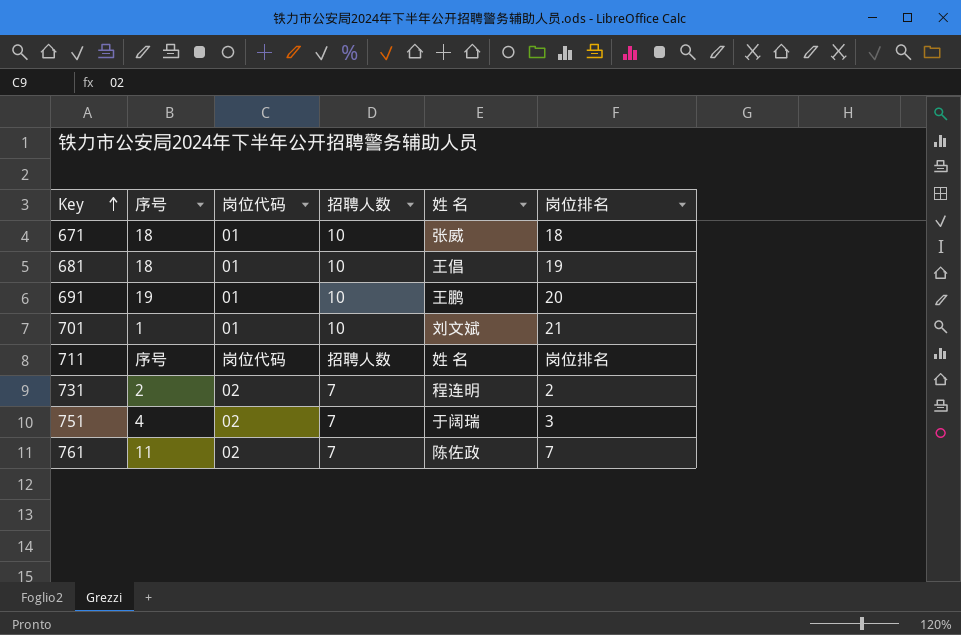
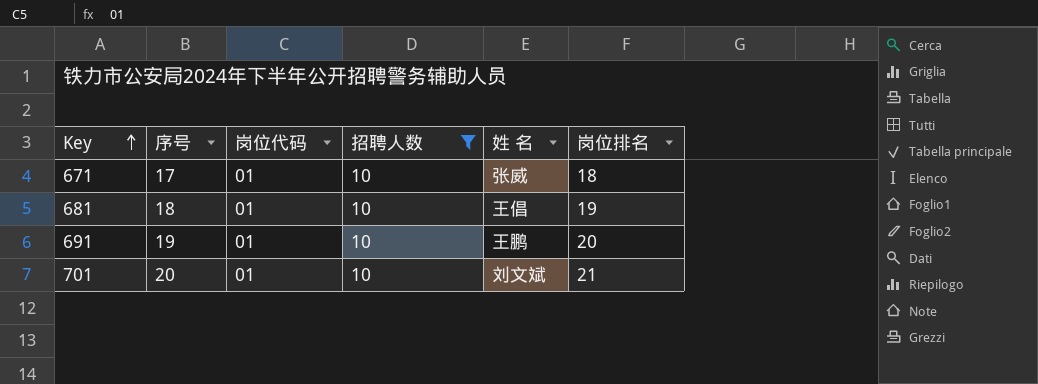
filter: none -> 招聘人数 = 10
671 | 序号: 18 -> 17
701 | 序号: 1 -> 20

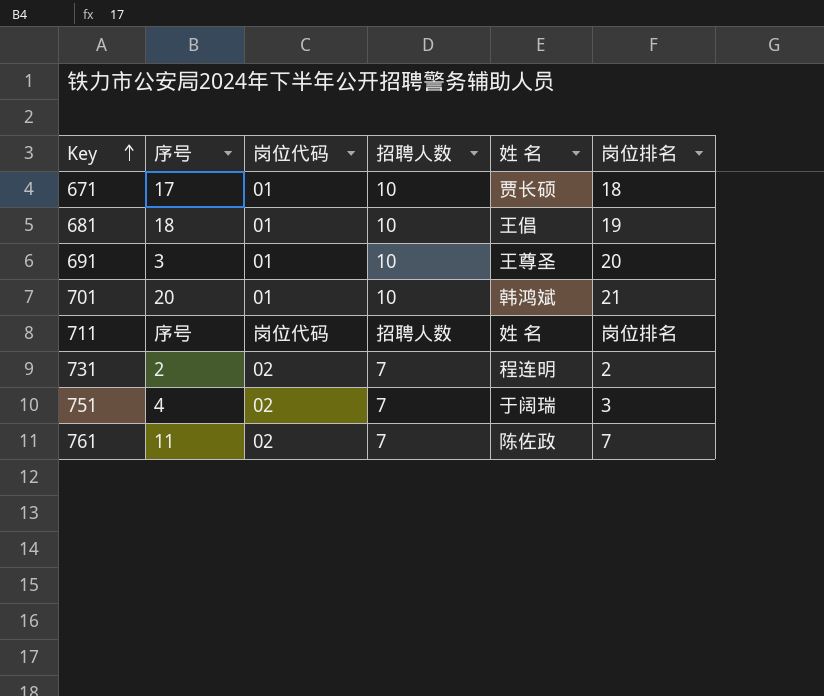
filter: 招聘人数 = 10 -> none
671 | 姓 名: 张威 -> 贾长硕
691 | 序号: 19 -> 3
691 | 姓 名: 王鹏 -> 王尊圣
701 | 姓 名: 刘文斌 -> 韩鸿斌

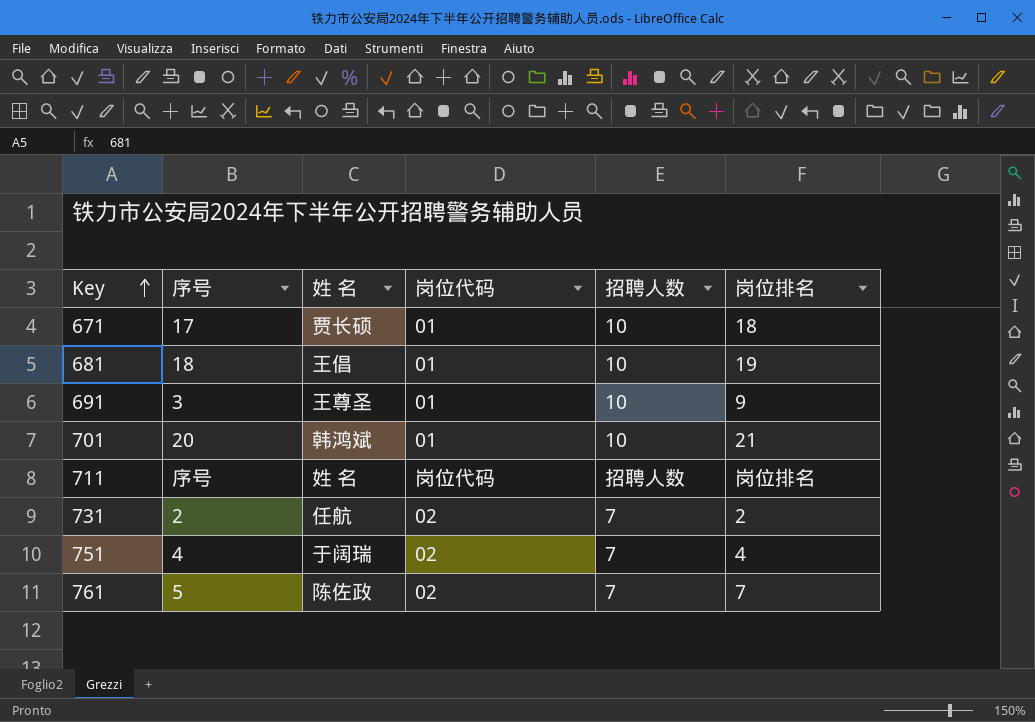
column 姓 名 | position: 5 -> 3
691 | 岗位排名: 20 -> 9
731 | 姓 名: 程连明 -> 任航
751 | 岗位排名: 3 -> 4
761 | 序号: 11 -> 5

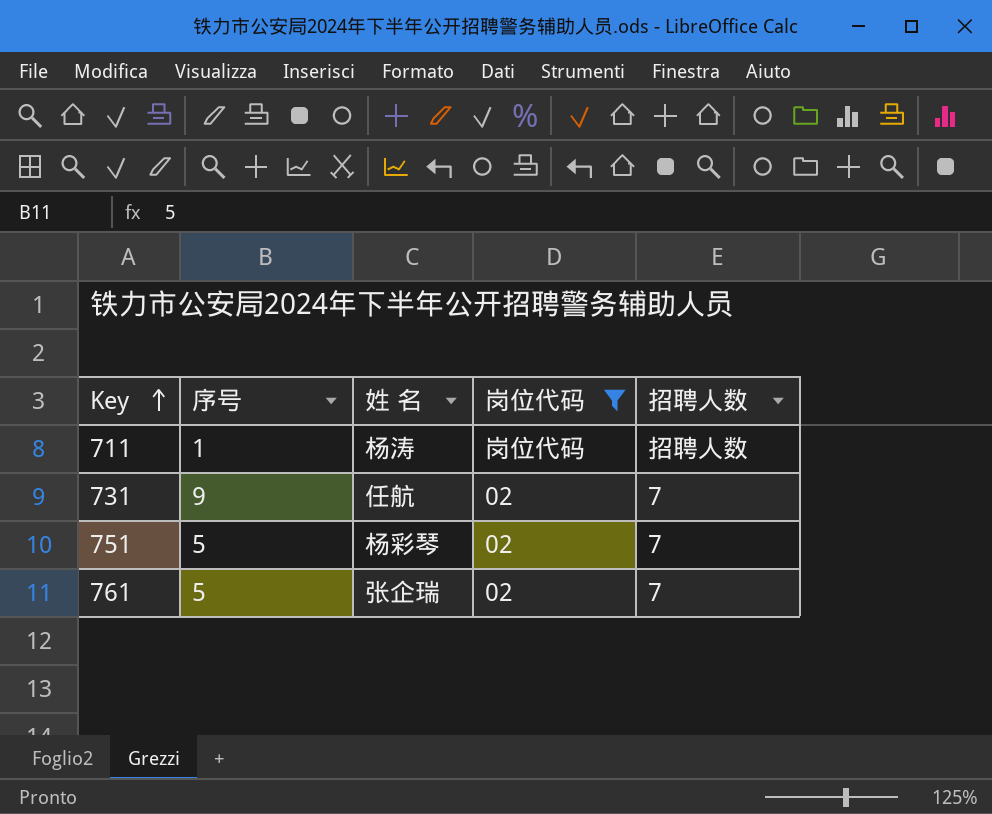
filter: none -> 岗位代码 != 01
column 岗位排名 | position: 6 -> none
711 | 序号: 序号 -> 1
711 | 姓 名: 姓 名 -> 杨涛
731 | 序号: 2 -> 9
751 | 序号: 4 -> 5
751 | 姓 名: 于阔瑞 -> 杨彩琴
761 | 姓 名: 陈佐政 -> 张企瑞

